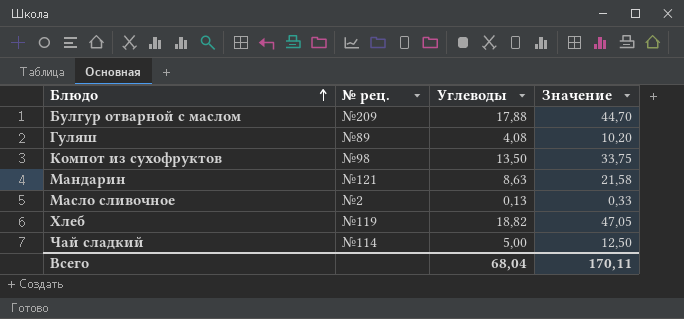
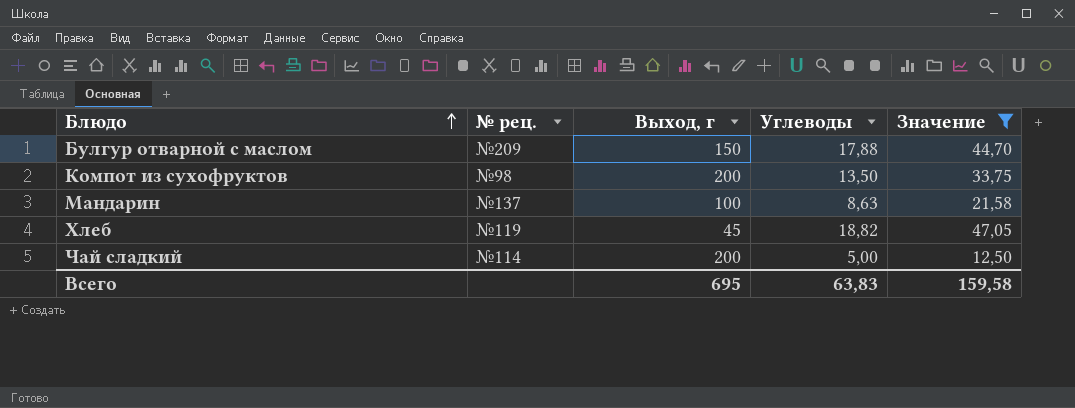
filter: none -> Значение >= 12,50
column Выход, г | position: none -> 3
Мандарин | № рец.: №121 -> №137
Всего | Углеводы: 68,04 -> 63,83
Всего | Значение: 170,11 -> 159,58

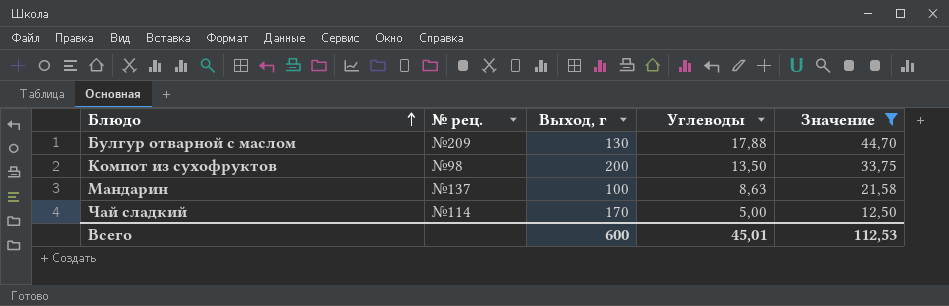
row Хлеб: №119 | 45 | 18,82 | 47,05 -> none
Булгур отварной с маслом | Выход, г: 150 -> 130
Чай сладкий | Выход, г: 200 -> 170
Всего | Выход, г: 695 -> 600
Всего | Углеводы: 63,83 -> 45,01
Всего | Значение: 159,58 -> 112,53

